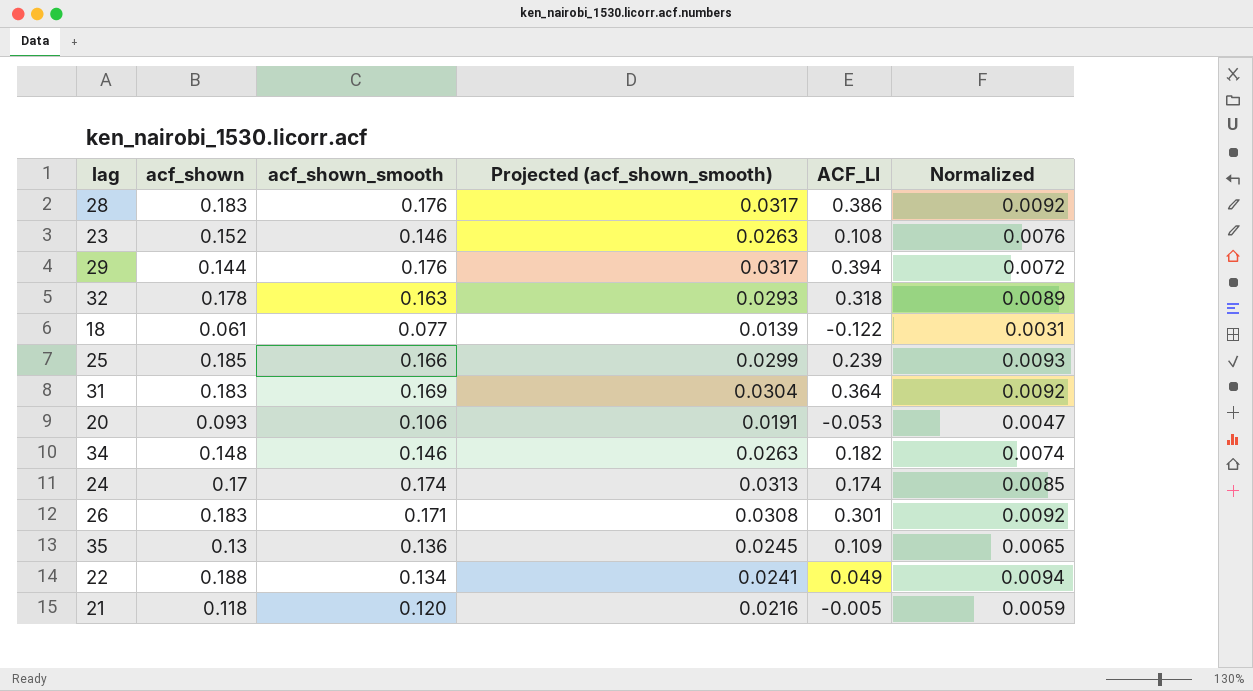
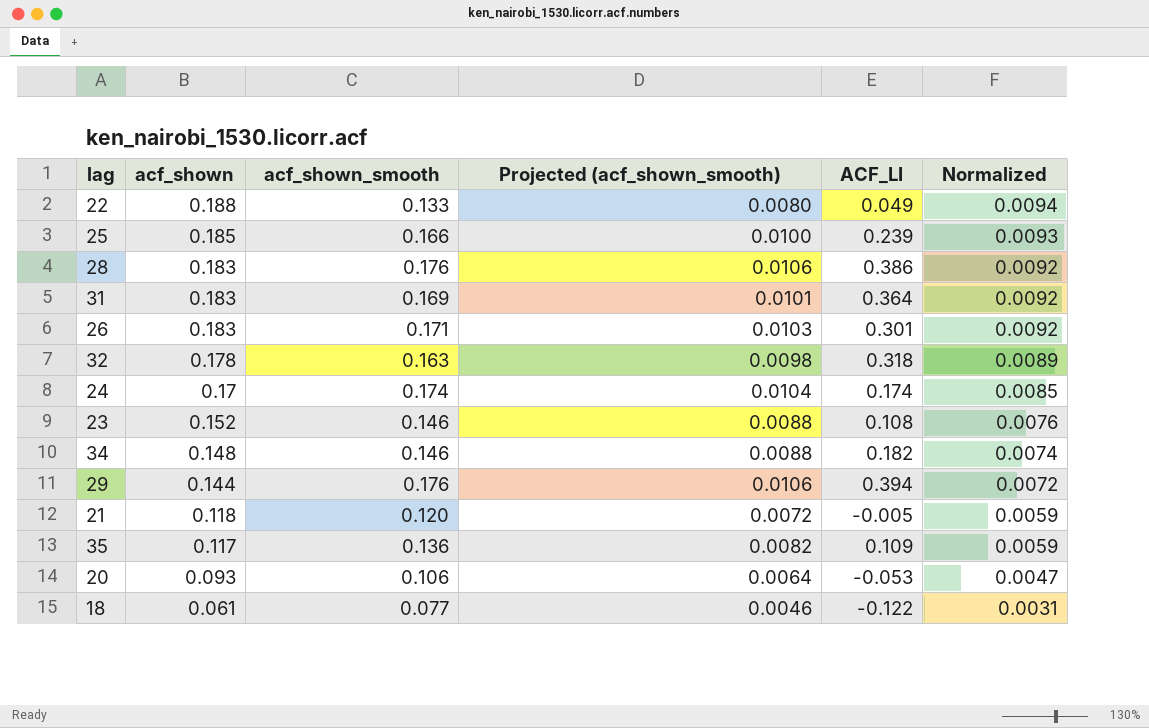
row order: none -> acf_shown descending
column Projected (acf_shown_smooth) | formula: [acf_shown_smooth] * 0.18 -> [acf_shown_smooth] * 0.06
22 | acf_shown_smooth: 0.134 -> 0.133
35 | acf_shown: 0.13 -> 0.117
35 | Normalized: 0.0065 -> 0.0059

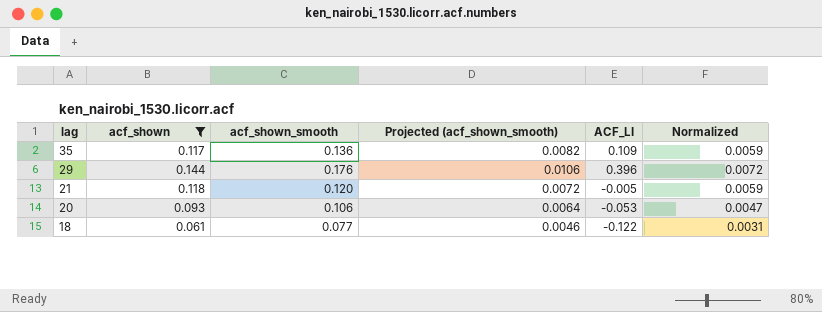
filter: none -> acf_shown <= 0.144
row order: acf_shown descending -> lag descending
29 | ACF_LI: 0.394 -> 0.396

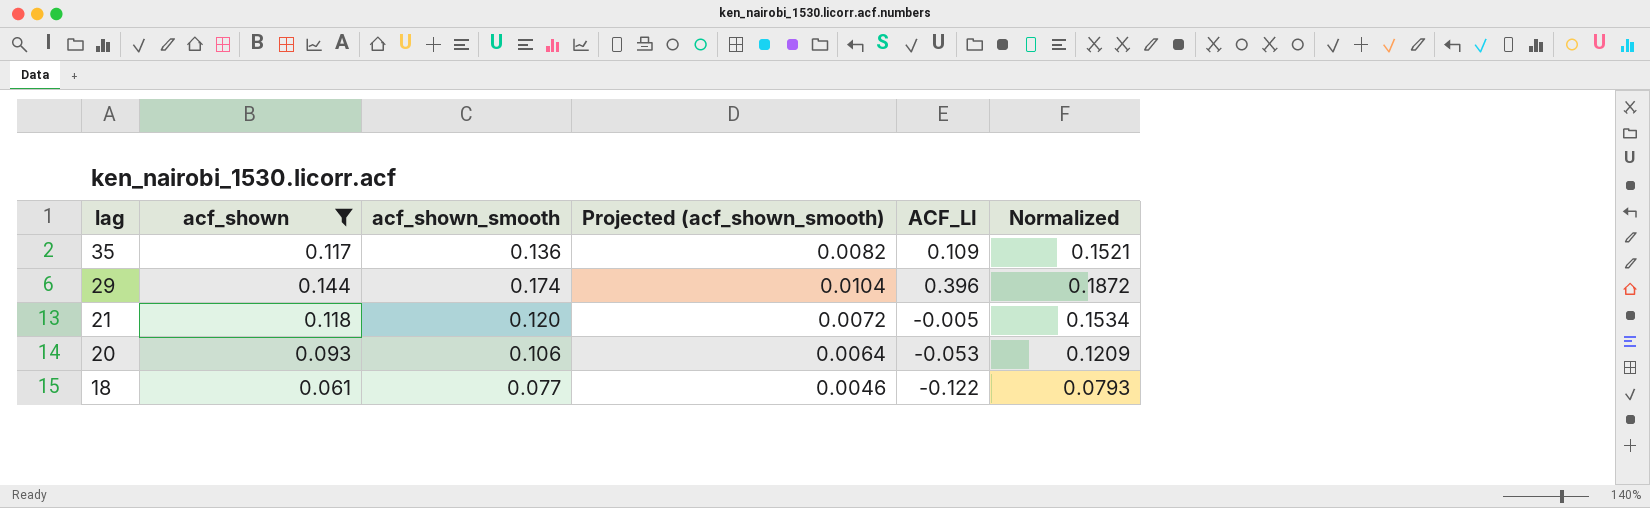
column Normalized | formula: [acf_shown] * 0.05 -> [acf_shown] * 1.3
29 | acf_shown_smooth: 0.176 -> 0.174
29 | Projected (acf_shown_smooth): 0.0106 -> 0.0104

